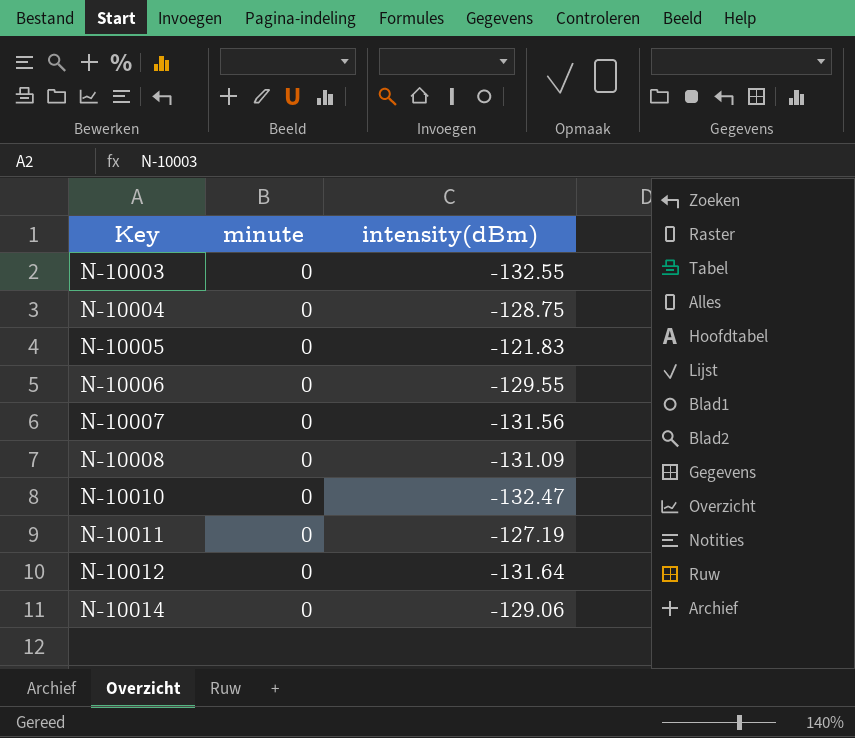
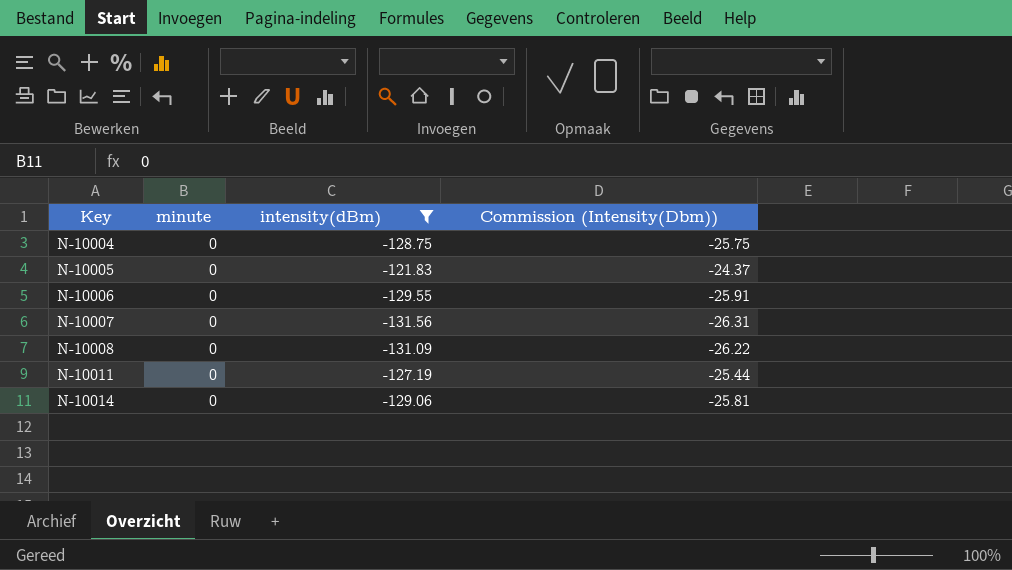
filter: none -> intensity(dBm) >= -131.56
column Commission (Intensity(Dbm)) | formula: none -> [intensity(dBm)] * 0.2

